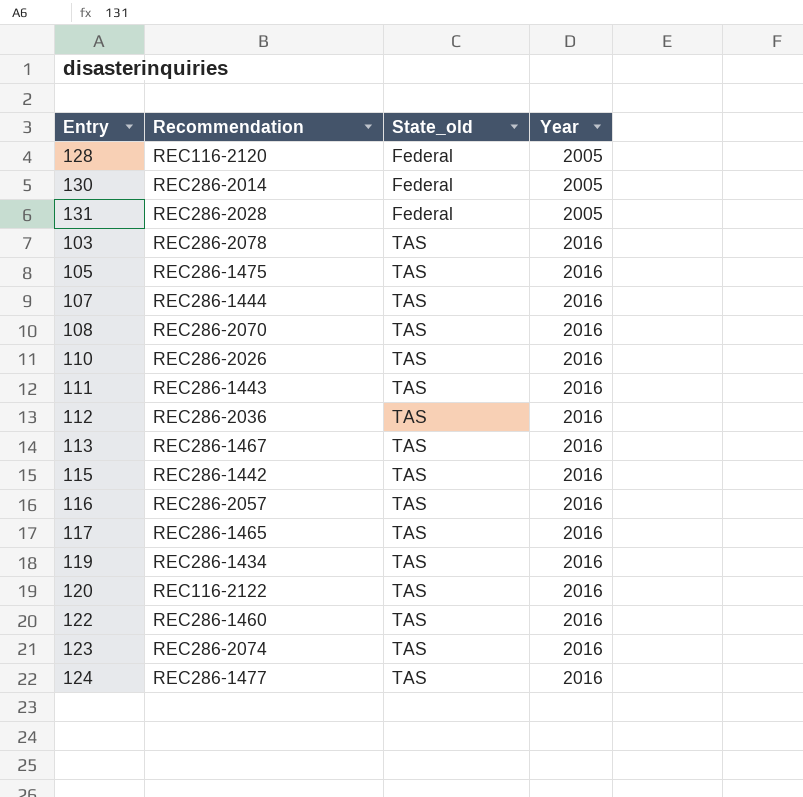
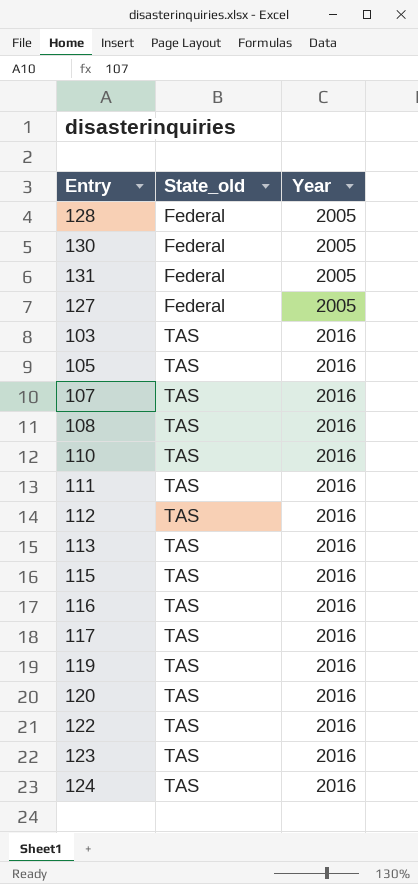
column Recommendation | position: 2 -> none
row 127: none -> Federal | 2005

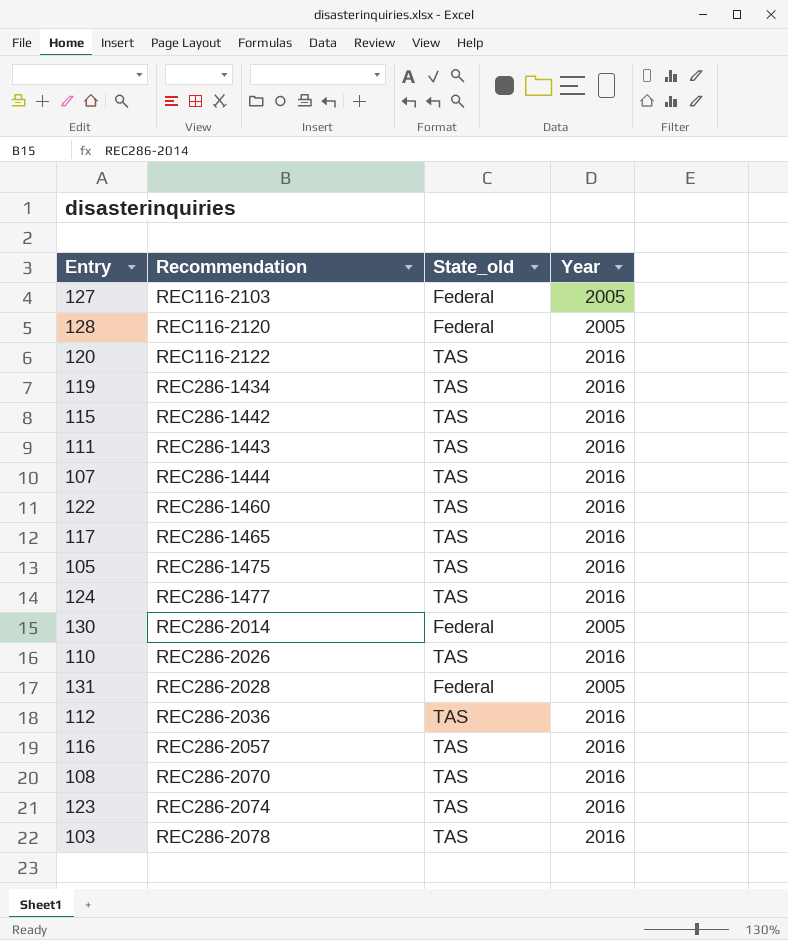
row order: State_old ascending -> Recommendation ascending
column Recommendation | position: none -> 2
row 113: TAS | 2016 -> none

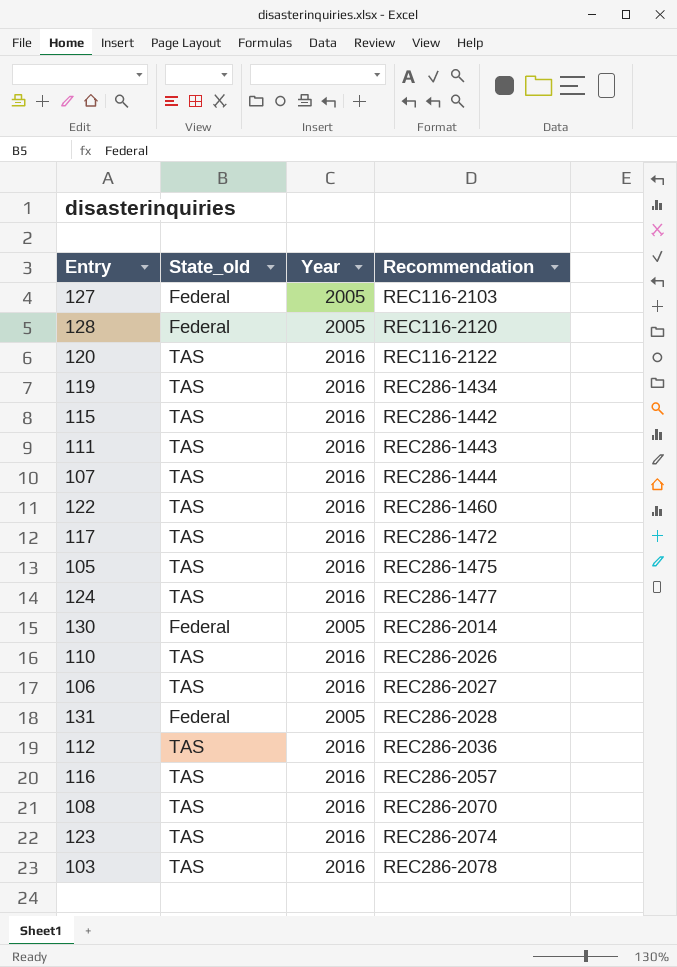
column Recommendation | position: 2 -> 4
117 | Recommendation: REC286-1465 -> REC286-1472
row 106: none -> TAS | 2016 | REC286-2027

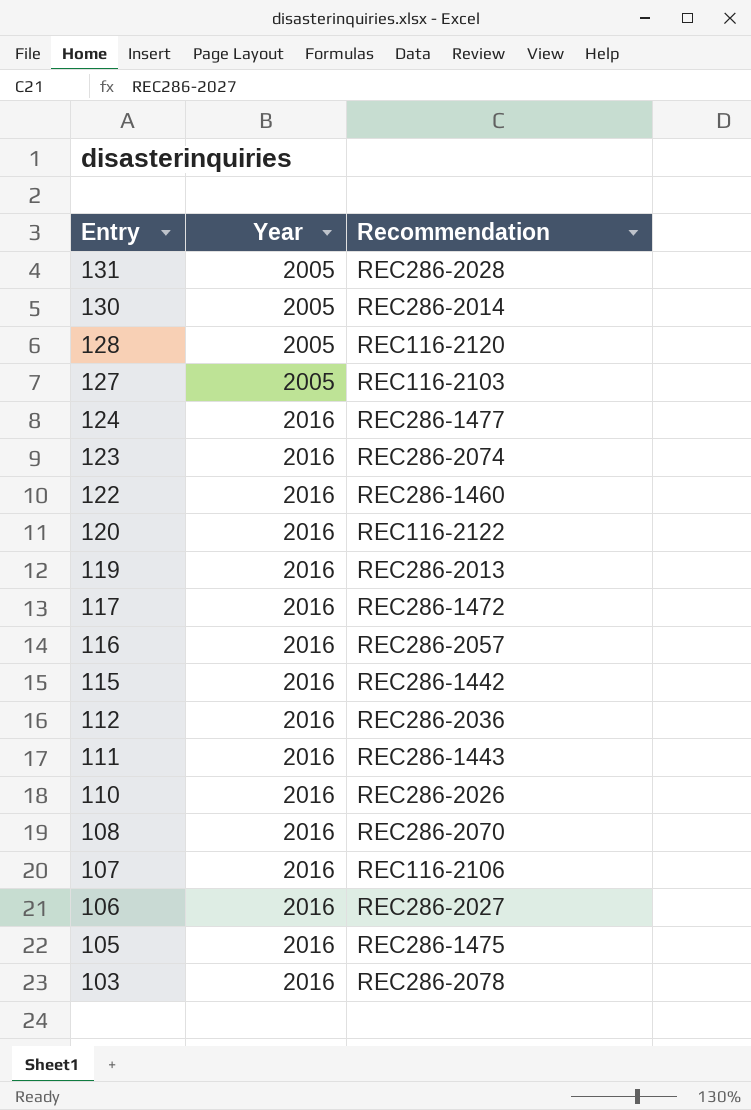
row order: Recommendation ascending -> Entry descending
column State_old | position: 2 -> none
119 | Recommendation: REC286-1434 -> REC286-2013
107 | Recommendation: REC286-1444 -> REC116-2106

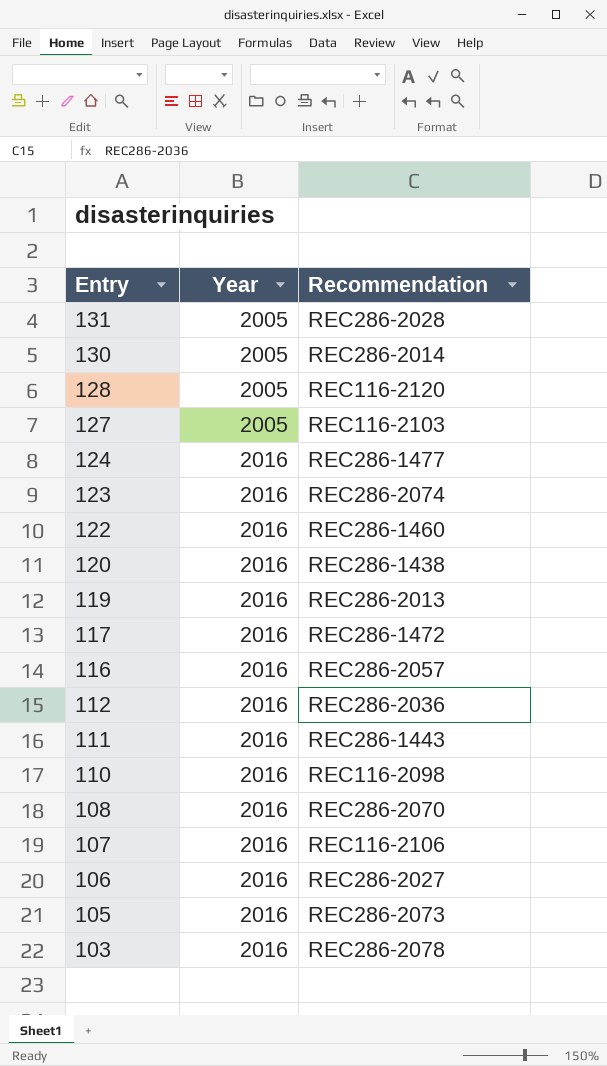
row 115: 2016 | REC286-1442 -> none
120 | Recommendation: REC116-2122 -> REC286-1438
110 | Recommendation: REC286-2026 -> REC116-2098
105 | Recommendation: REC286-1475 -> REC286-2073

